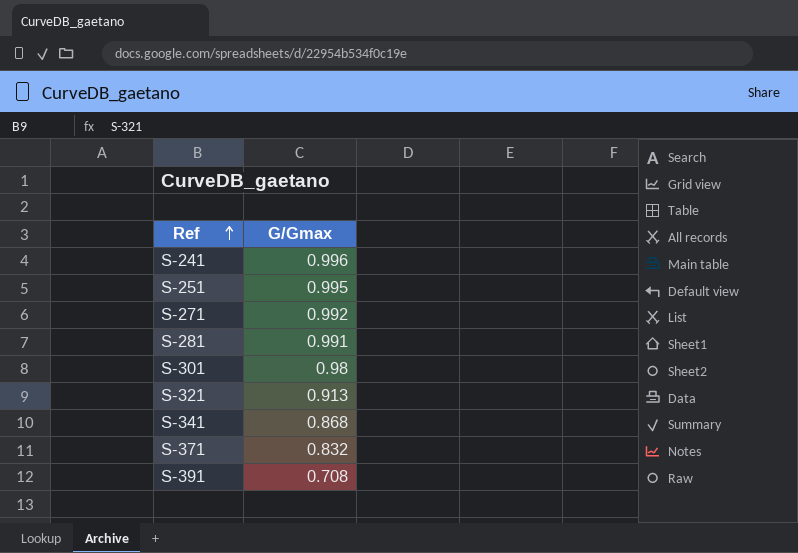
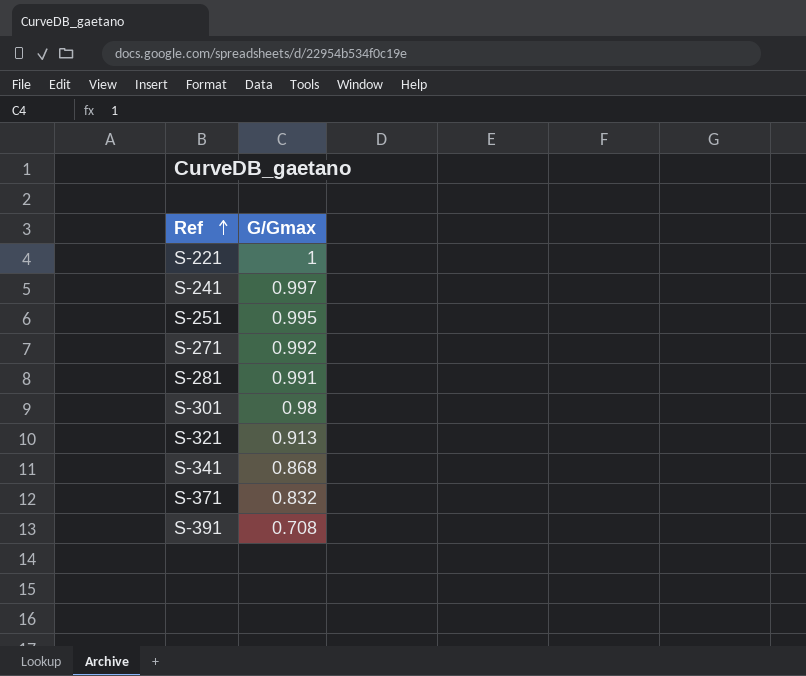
row S-221: none -> 1
S-241 | G/Gmax: 0.996 -> 0.997

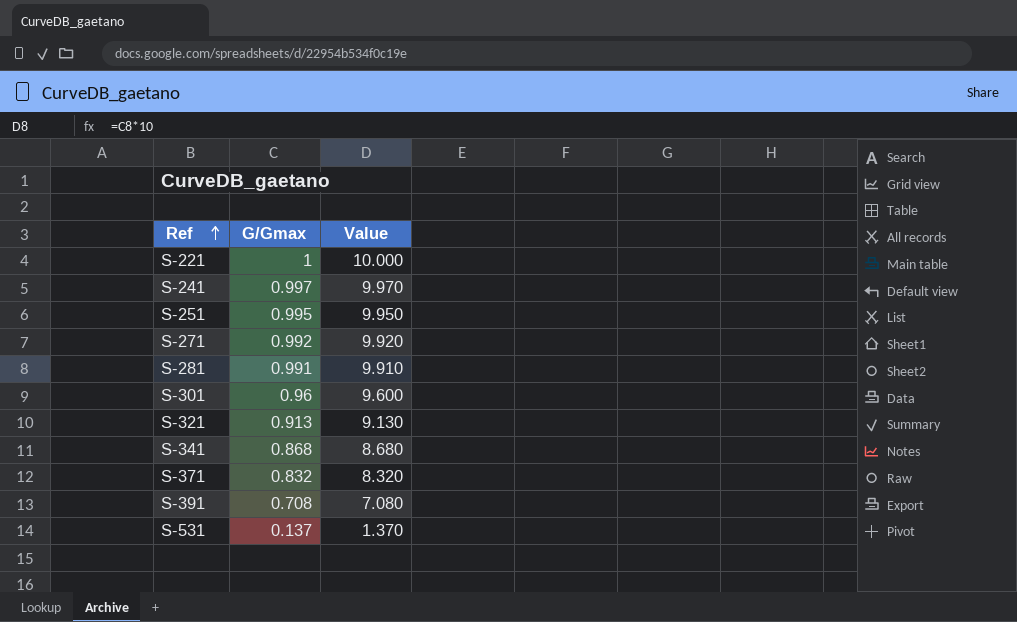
column Value | formula: none -> [G/Gmax] * 10
S-301 | G/Gmax: 0.98 -> 0.96
row S-531: none -> 0.137 | 1.370

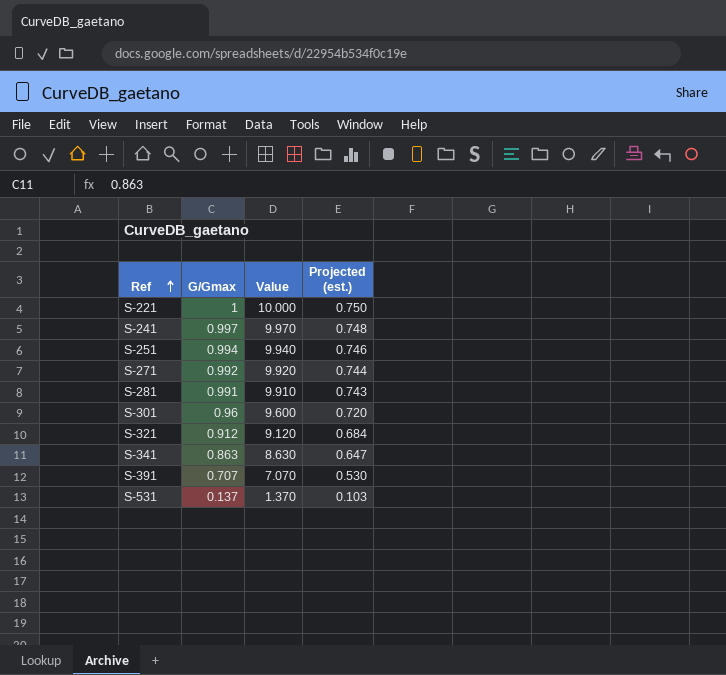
column Projected (est.) | formula: none -> [G/Gmax] * 0.75
row S-371: 0.832 | 8.320 -> none
S-251 | G/Gmax: 0.995 -> 0.994
S-251 | Value: 9.950 -> 9.940
S-321 | G/Gmax: 0.913 -> 0.912
S-321 | Value: 9.130 -> 9.120
S-341 | G/Gmax: 0.868 -> 0.863
S-341 | Value: 8.680 -> 8.630
S-391 | G/Gmax: 0.708 -> 0.707
S-391 | Value: 7.080 -> 7.070

